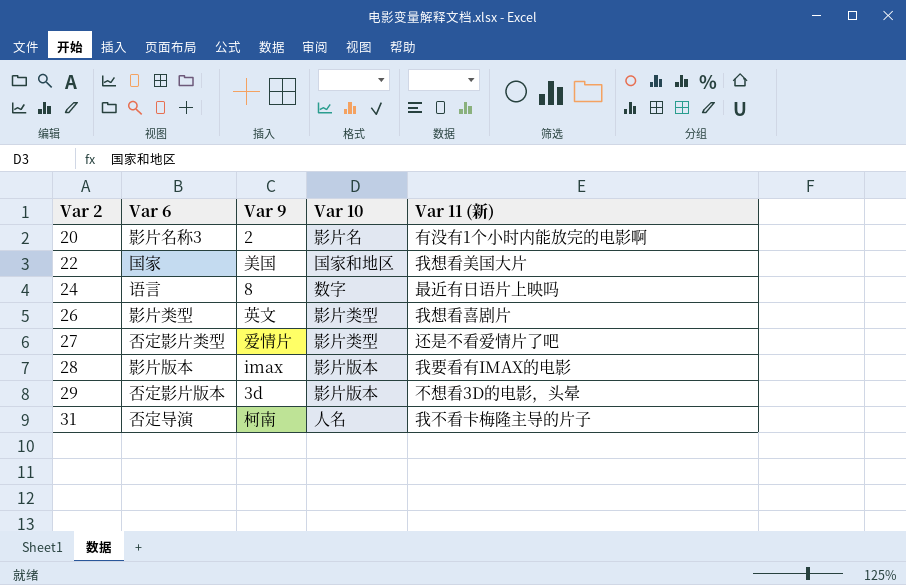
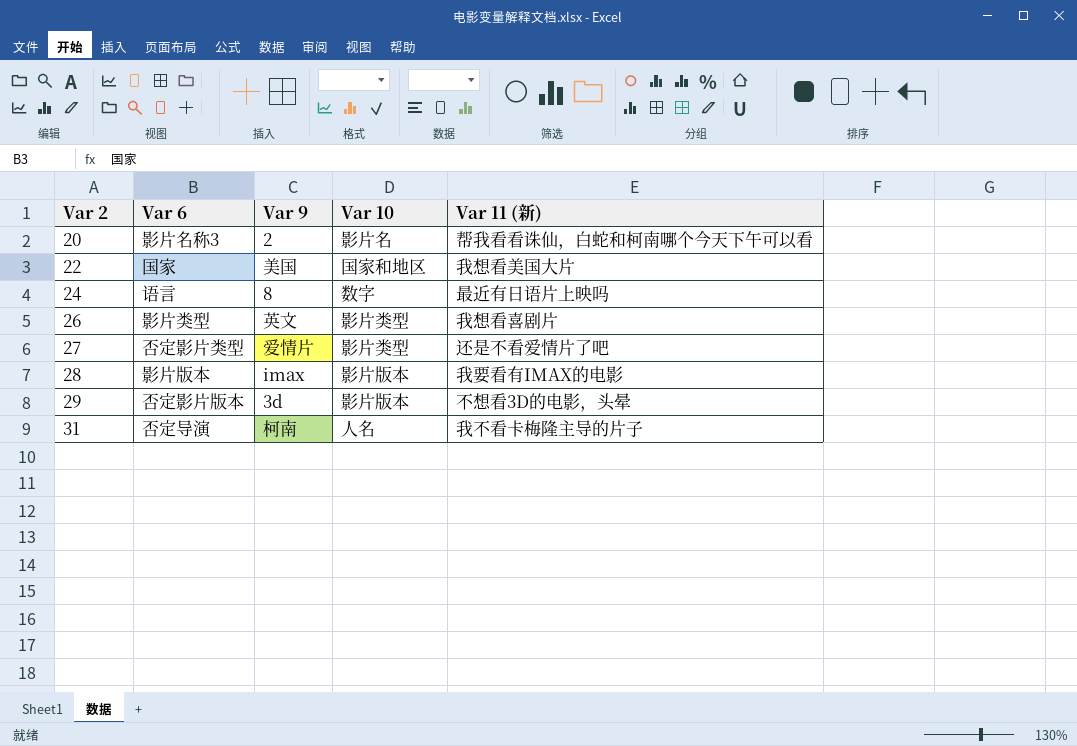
20 | Var 11 (新): 有没有1个小时内能放完的电影啊 -> 帮我看看诛仙，白蛇和柯南哪个今天下午可以看

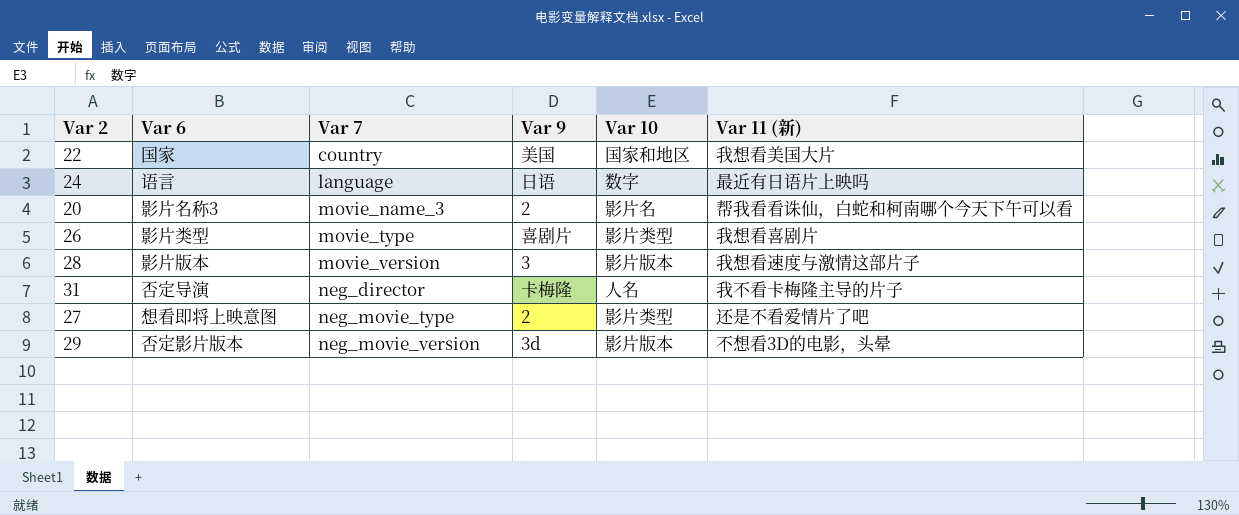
row order: Var 2 ascending -> Var 7 ascending
column Var 7 | position: none -> 3
24 | Var 9: 8 -> 日语
26 | Var 9: 英文 -> 喜剧片
28 | Var 9: imax -> 3
28 | Var 11 (新): 我要看有IMAX的电影 -> 我想看速度与激情这部片子
31 | Var 9: 柯南 -> 卡梅隆
27 | Var 6: 否定影片类型 -> 想看即将上映意图
27 | Var 9: 爱情片 -> 2

